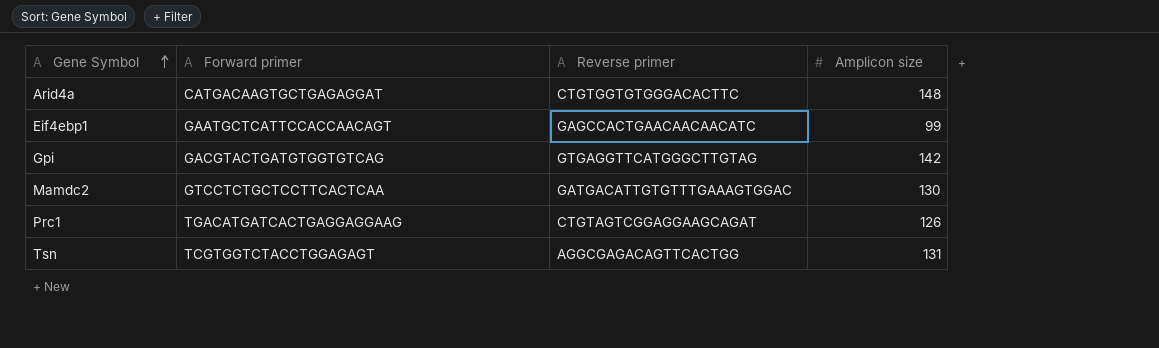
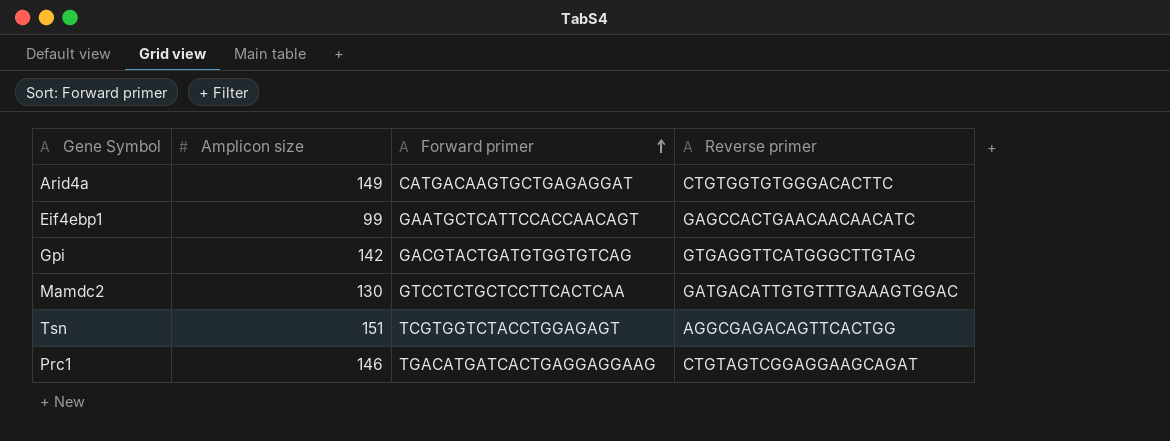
row order: Gene Symbol ascending -> Forward primer ascending
column Amplicon size | position: 4 -> 2
Arid4a | Amplicon size: 148 -> 149
Tsn | Amplicon size: 131 -> 151
Prc1 | Amplicon size: 126 -> 146

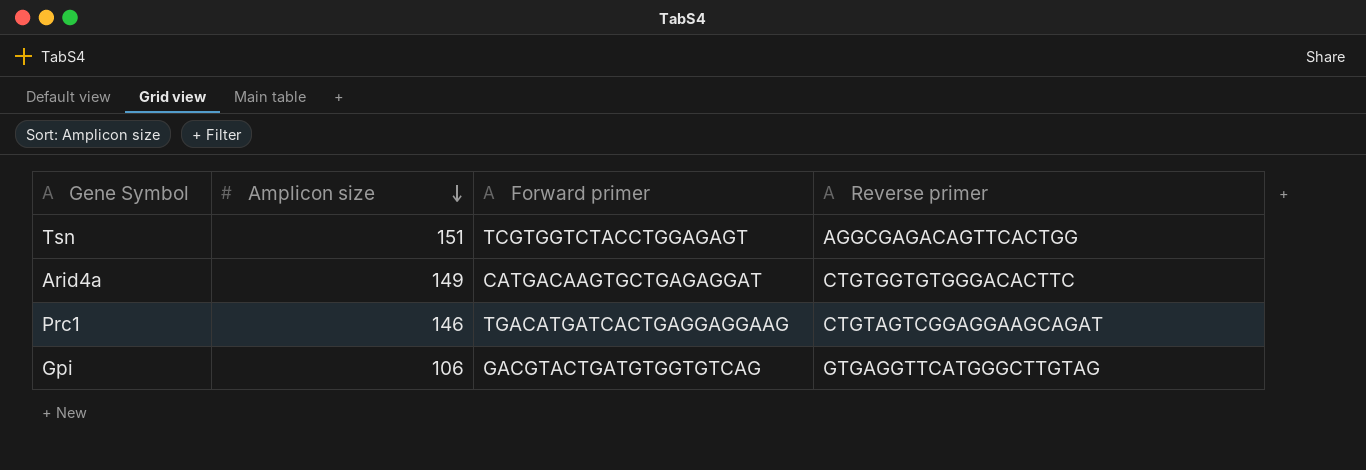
row order: Forward primer ascending -> Amplicon size descending
row Eif4ebp1: 99 | GAATGCTCATTCCACCAACAGT | GAGCCACTGAACAACAACATC -> none
row Mamdc2: 130 | GTCCTCTGCTCCTTCACTCAA | GATGACATTGTGTTTGAAAGTGGAC -> none
Gpi | Amplicon size: 142 -> 106

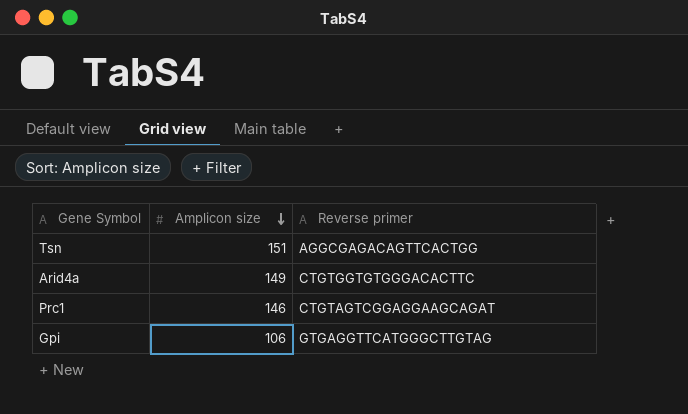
column Forward primer | position: 3 -> none

